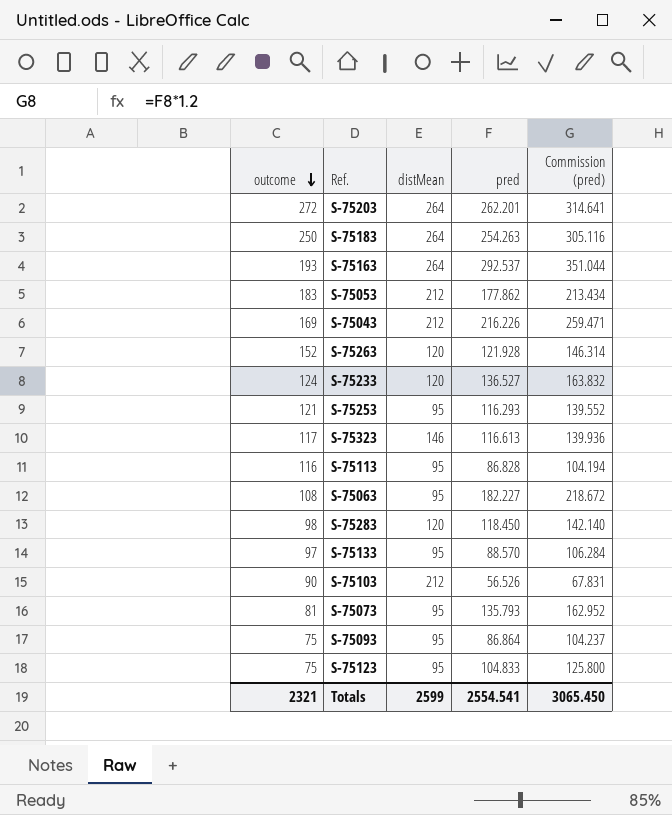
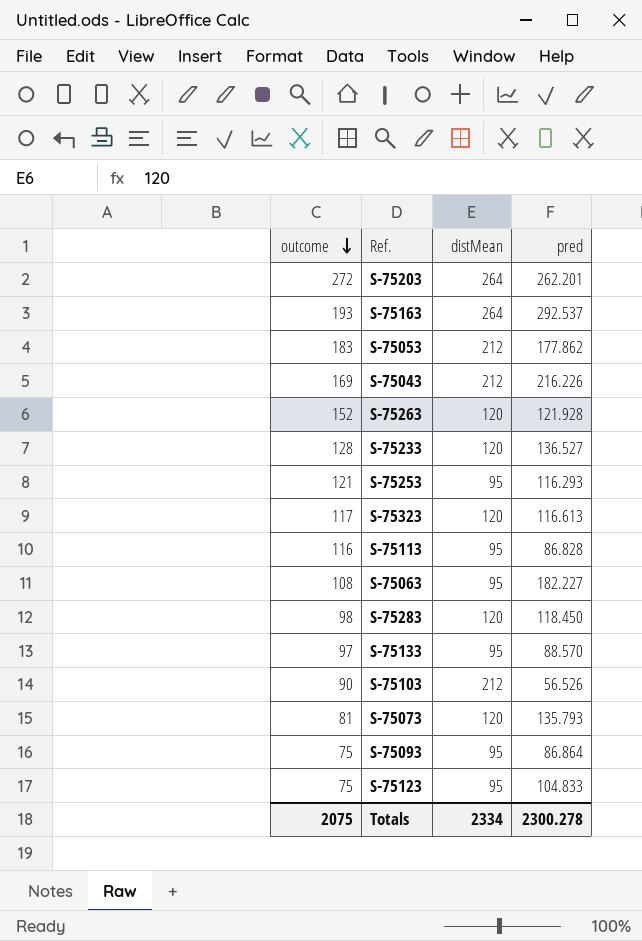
column Commission (pred) | formula: [pred] * 1.2 -> none
row S-75183: 250 | 264 | 254.263 | 305.116 -> none
S-75233 | outcome: 124 -> 128
S-75323 | distMean: 146 -> 120
S-75073 | distMean: 95 -> 120
Totals | outcome: 2321 -> 2075
Totals | distMean: 2599 -> 2334
Totals | pred: 2554.541 -> 2300.278

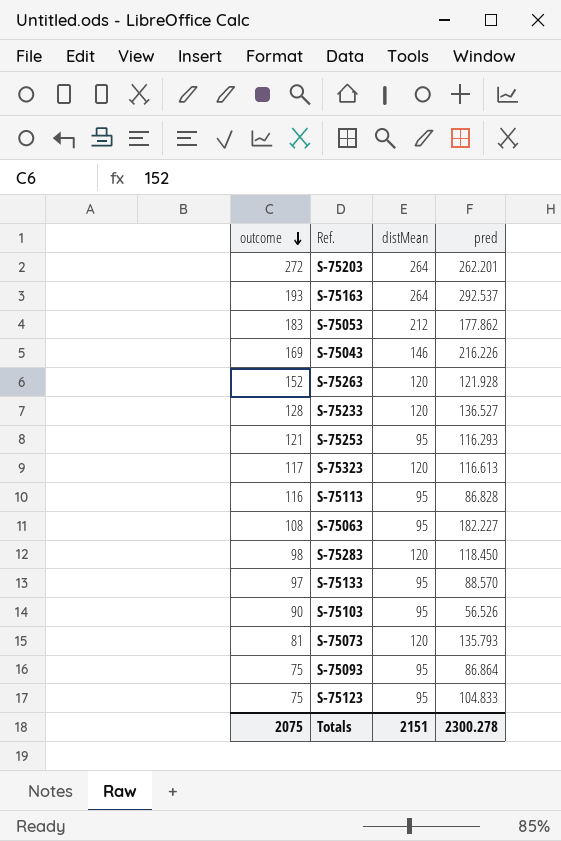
S-75043 | distMean: 212 -> 146
S-75103 | distMean: 212 -> 95
Totals | distMean: 2334 -> 2151

